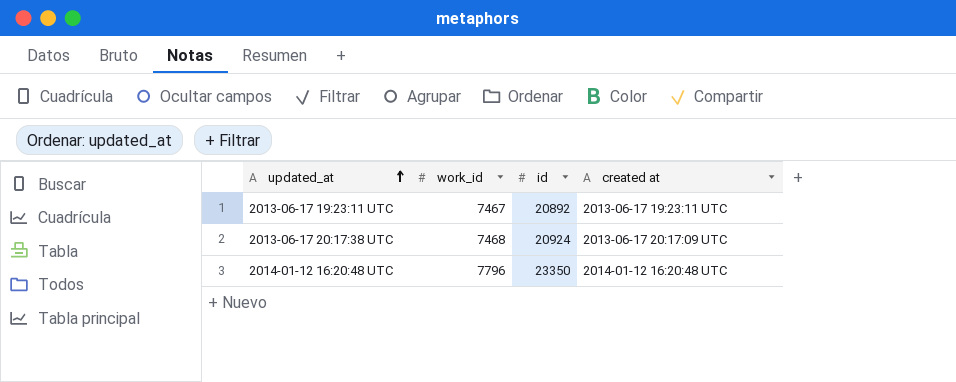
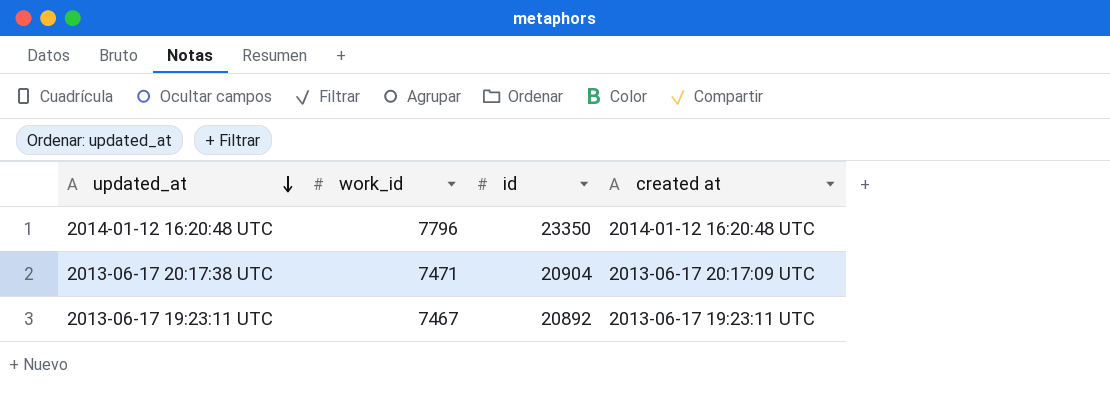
row order: updated_at ascending -> updated_at descending
2013-06-17 20:17:38 UTC | work_id: 7468 -> 7471
2013-06-17 20:17:38 UTC | id: 20924 -> 20904

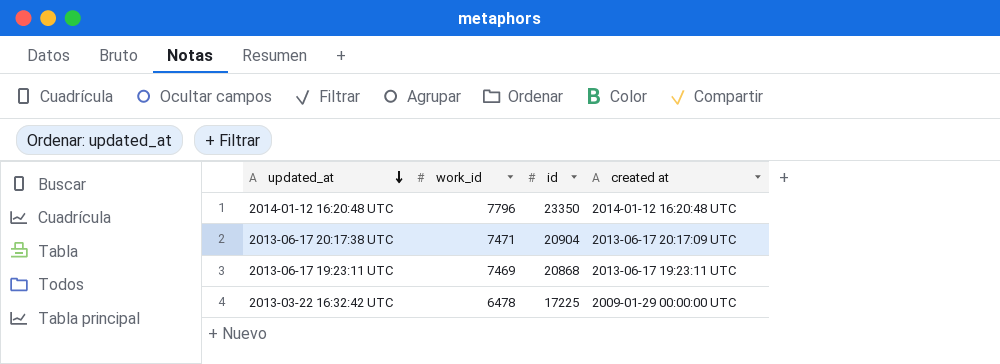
2013-06-17 19:23:11 UTC | work_id: 7467 -> 7469
2013-06-17 19:23:11 UTC | id: 20892 -> 20868
row 2013-03-22 16:32:42 UTC: none -> 6478 | 17225 | 2009-01-29 00:00:00 UTC

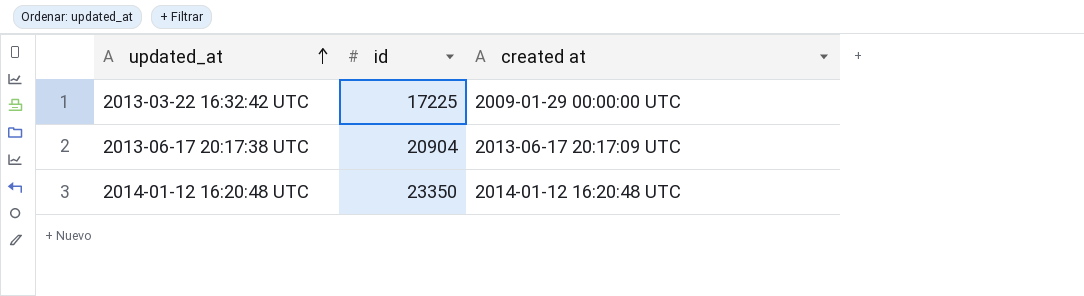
row order: updated_at descending -> updated_at ascending
column work_id | position: 2 -> none
row 2013-06-17 19:23:11 UTC: 7469 | 20868 | 2013-06-17 19:23:11 UTC -> none

